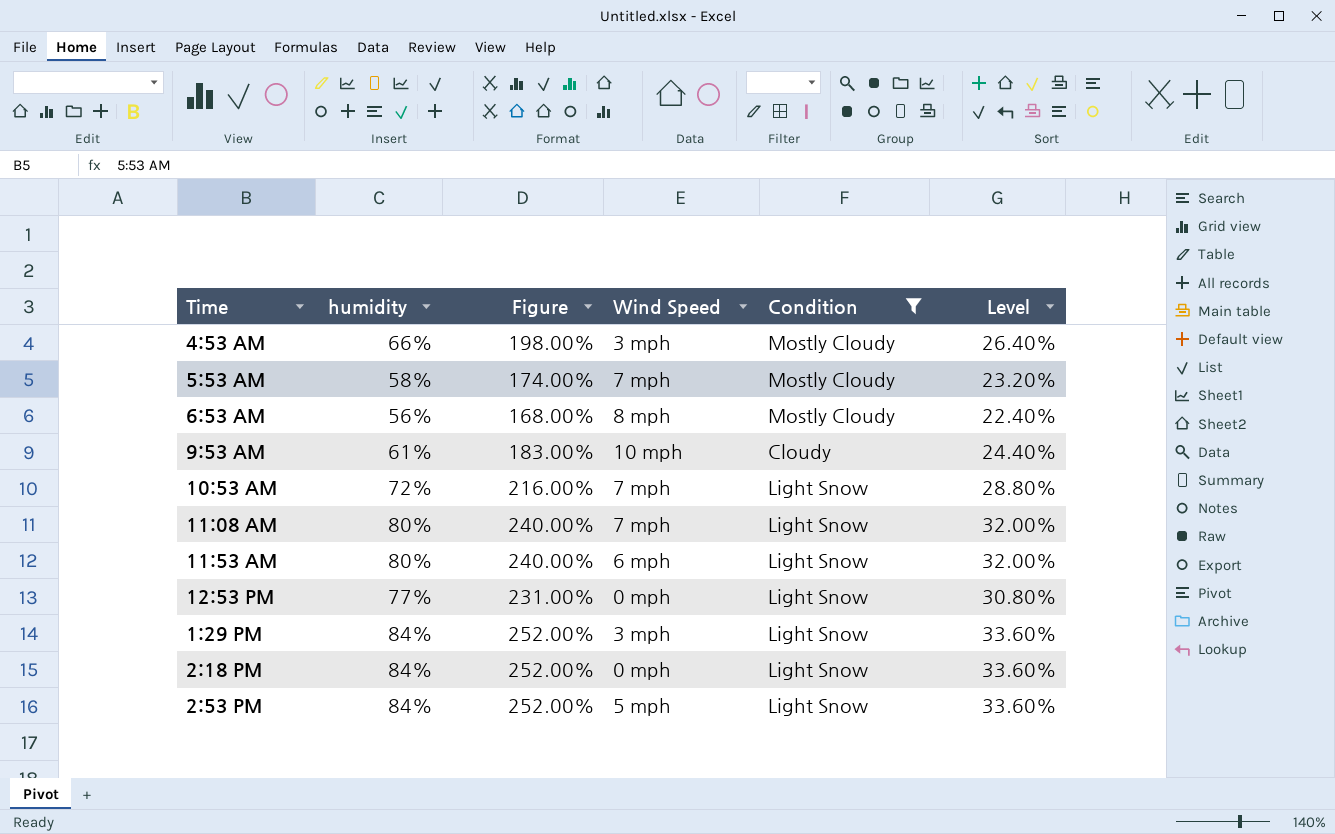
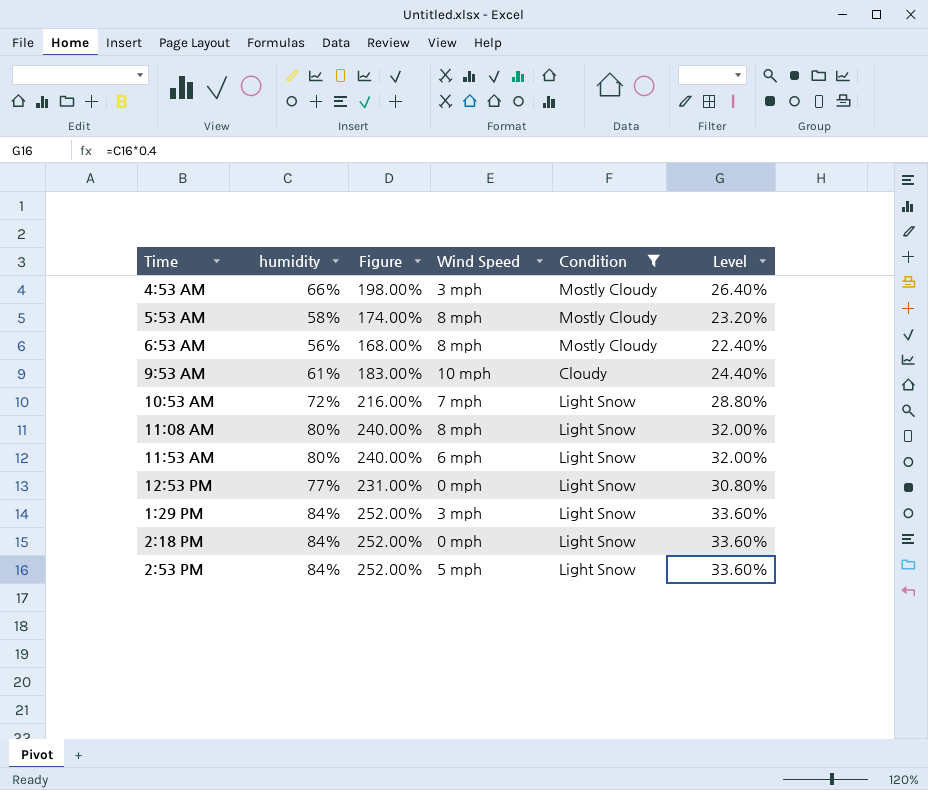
5:53 AM | Wind Speed: 7 mph -> 8 mph
11:08 AM | Wind Speed: 7 mph -> 8 mph

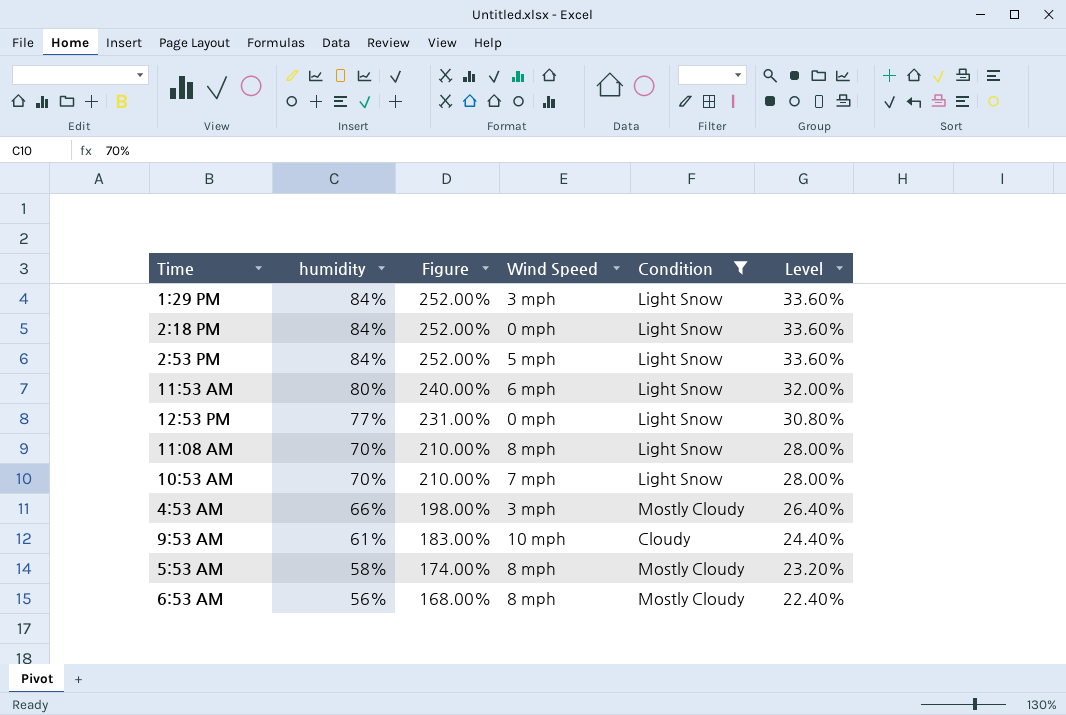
row order: none -> humidity descending
11:08 AM | humidity: 80% -> 70%
11:08 AM | Figure: 240.00% -> 210.00%
11:08 AM | Level: 32.00% -> 28.00%
10:53 AM | humidity: 72% -> 70%
10:53 AM | Figure: 216.00% -> 210.00%
10:53 AM | Level: 28.80% -> 28.00%

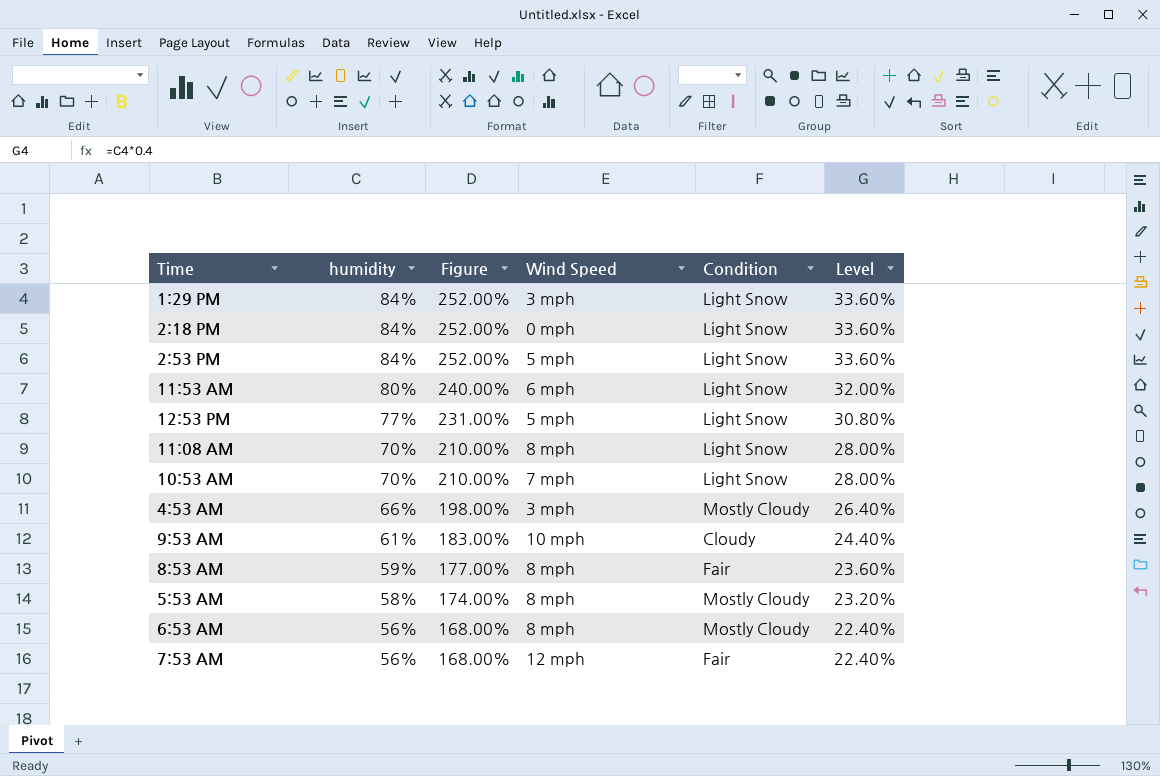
filter: Condition != Fair -> none
12:53 PM | Wind Speed: 0 mph -> 5 mph

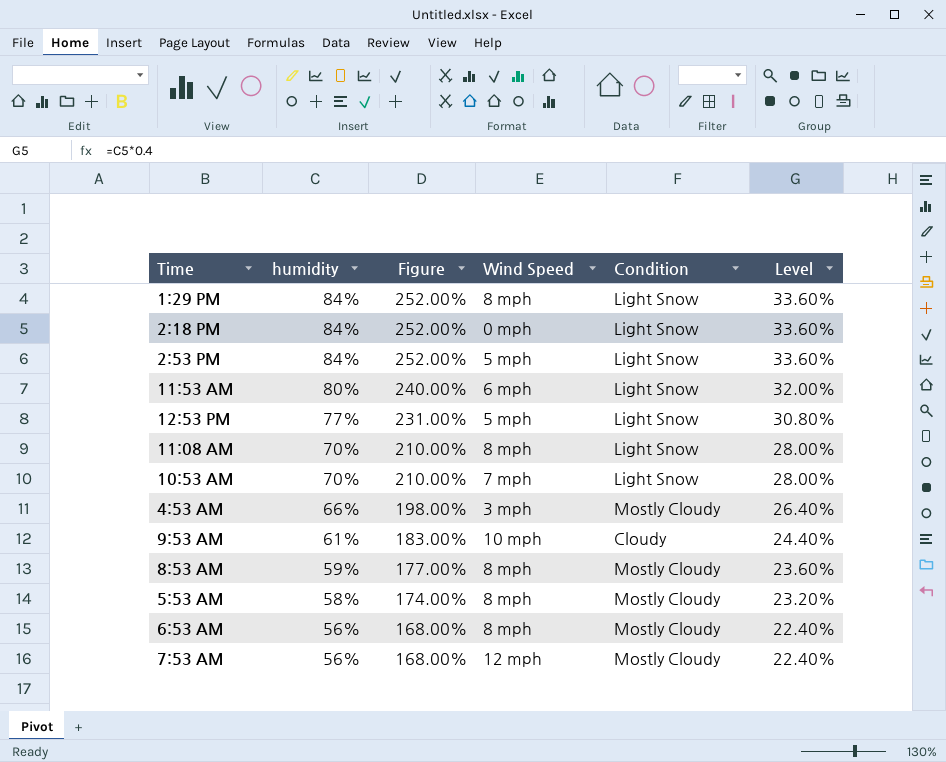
1:29 PM | Wind Speed: 3 mph -> 8 mph
8:53 AM | Condition: Fair -> Mostly Cloudy
7:53 AM | Condition: Fair -> Mostly Cloudy

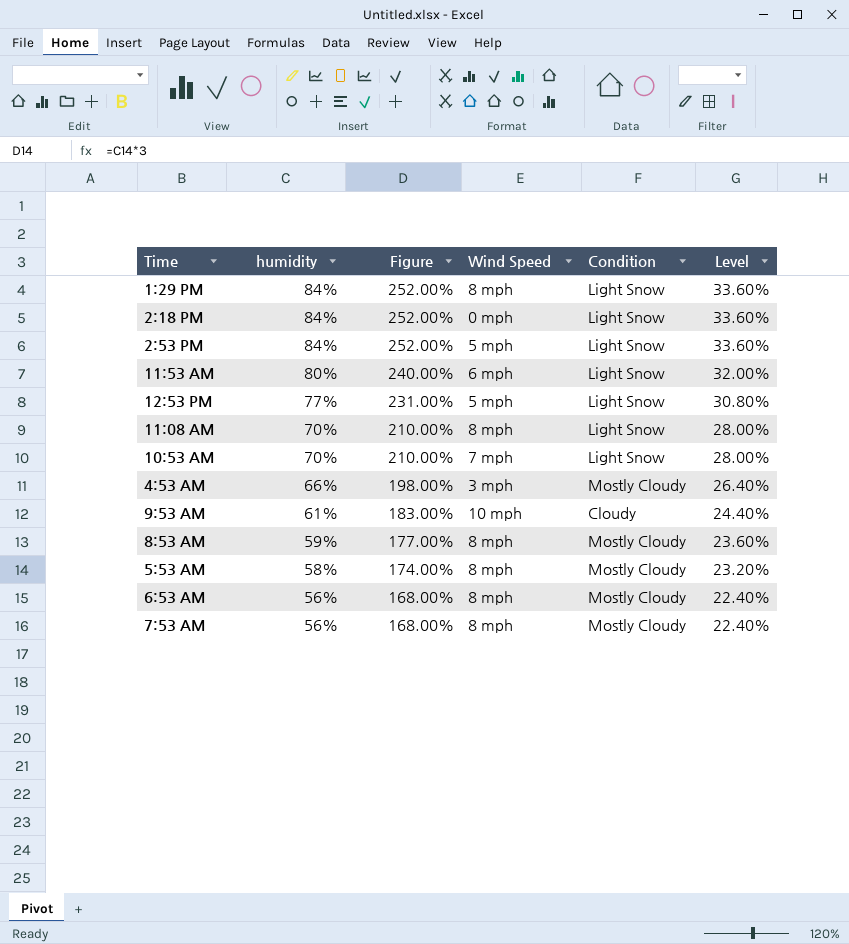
7:53 AM | Wind Speed: 12 mph -> 8 mph

